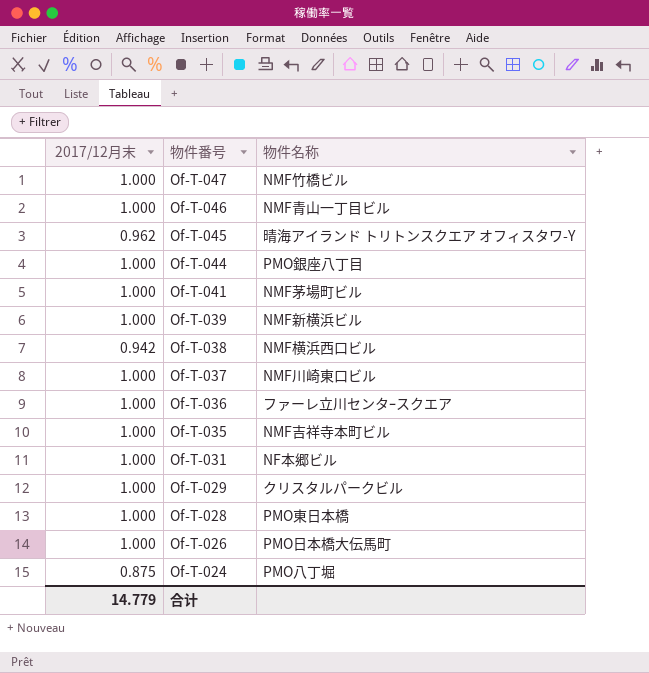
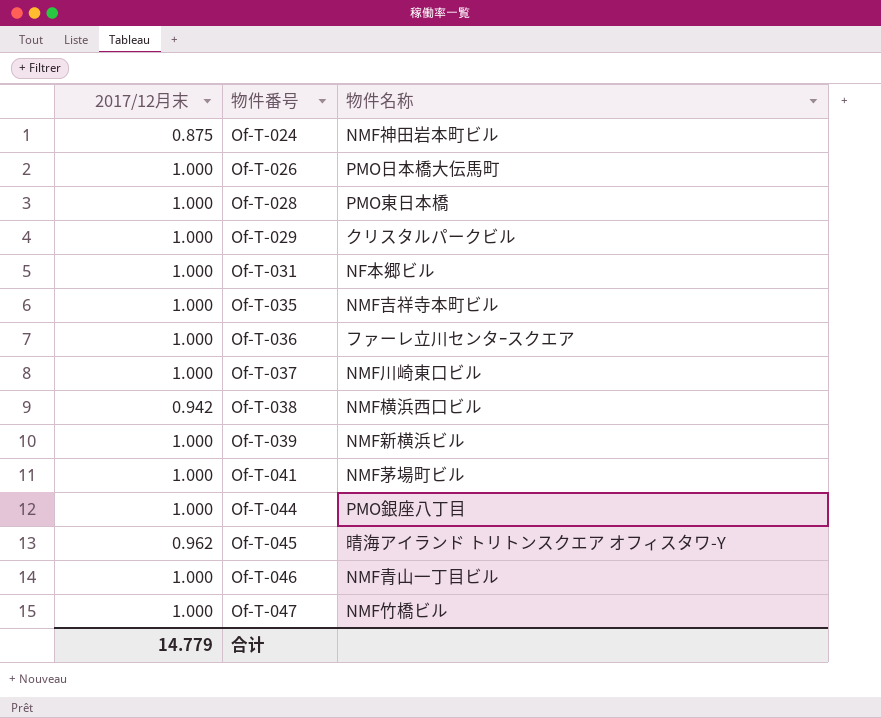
row order: 物件番号 descending -> 物件番号 ascending
Of-T-024 | 物件名称: PMO八丁堀 -> NMF神田岩本町ビル

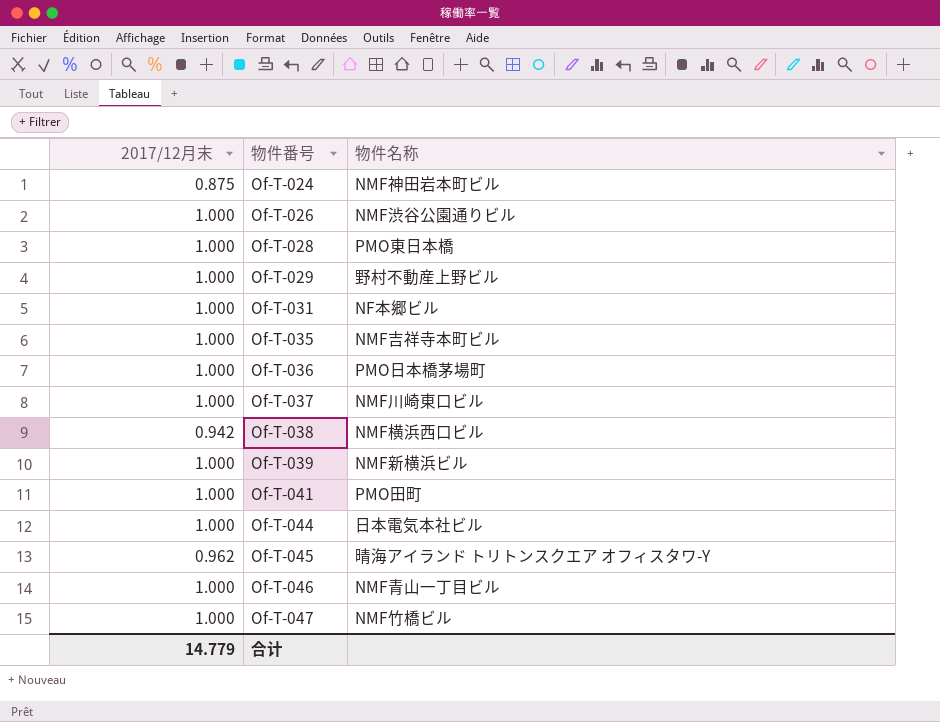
Of-T-026 | 物件名称: PMO日本橋大伝馬町 -> NMF渋谷公園通りビル
Of-T-029 | 物件名称: クリスタルパークビル -> 野村不動産上野ビル
Of-T-036 | 物件名称: ファーレ立川センタｰスクエア -> PMO日本橋茅場町
Of-T-041 | 物件名称: NMF茅場町ビル -> PMO田町
Of-T-044 | 物件名称: PMO銀座八丁目 -> 日本電気本社ビル

